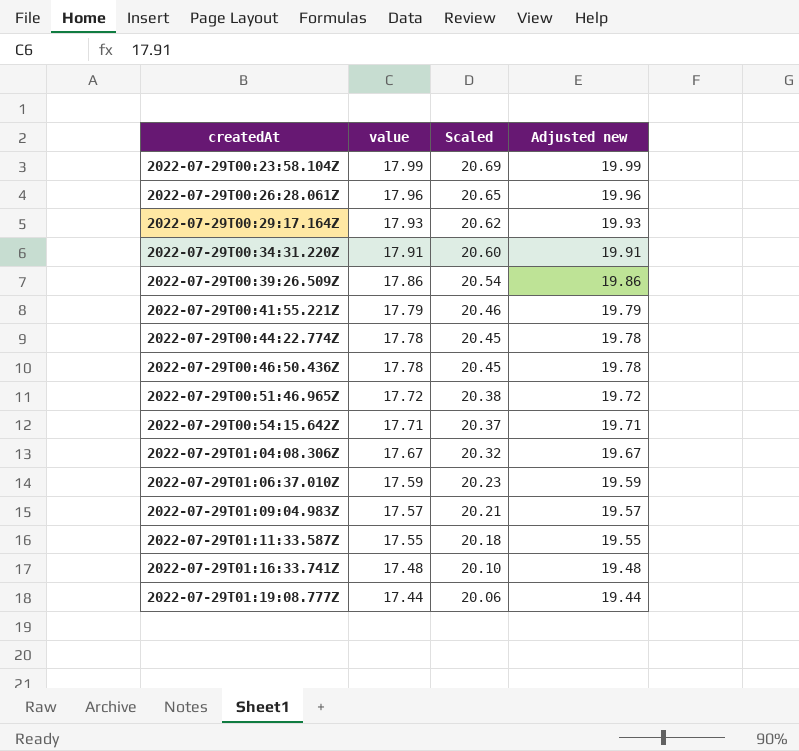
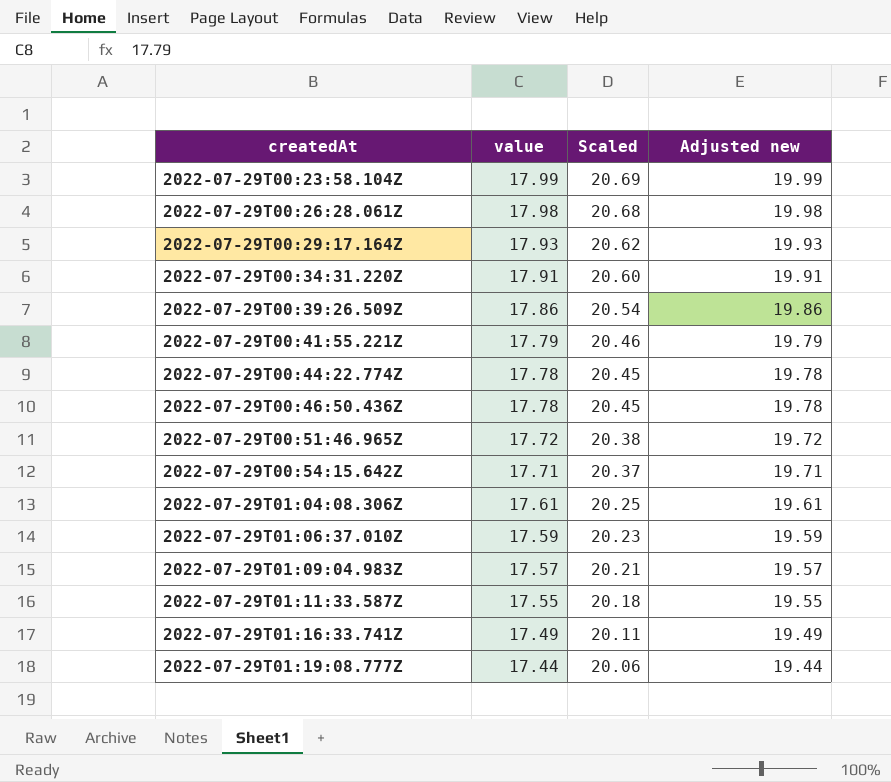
2022-07-29T00:26:28.061Z | value: 17.96 -> 17.98
2022-07-29T00:26:28.061Z | Scaled: 20.65 -> 20.68
2022-07-29T00:26:28.061Z | Adjusted new: 19.96 -> 19.98
2022-07-29T01:04:08.306Z | value: 17.67 -> 17.61
2022-07-29T01:04:08.306Z | Scaled: 20.32 -> 20.25
2022-07-29T01:04:08.306Z | Adjusted new: 19.67 -> 19.61
2022-07-29T01:16:33.741Z | value: 17.48 -> 17.49
2022-07-29T01:16:33.741Z | Scaled: 20.10 -> 20.11
2022-07-29T01:16:33.741Z | Adjusted new: 19.48 -> 19.49

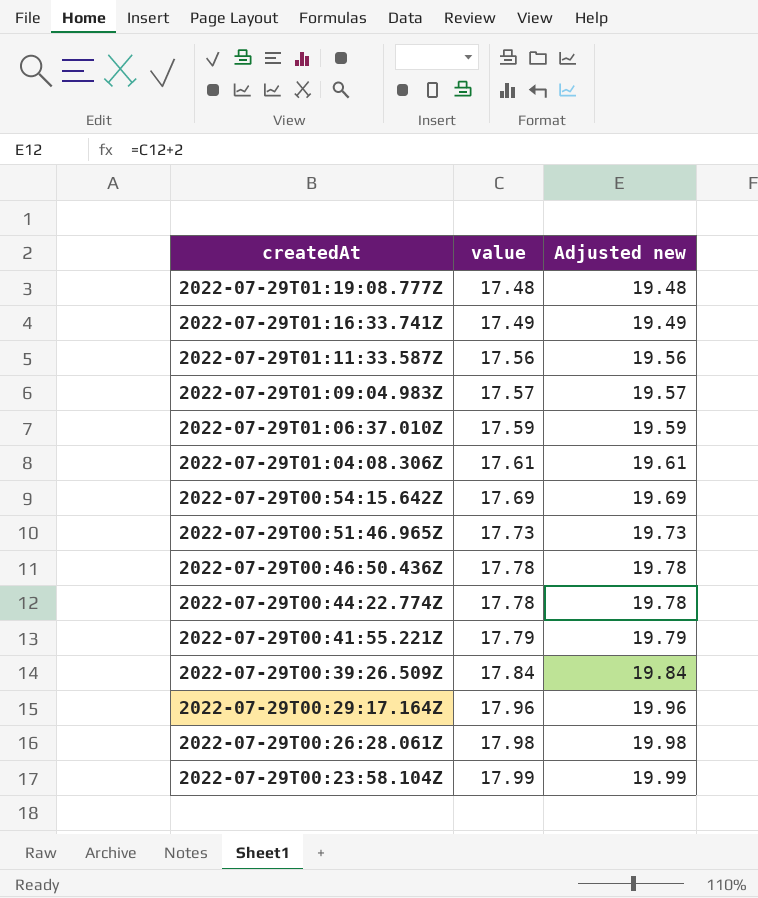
row order: createdAt ascending -> createdAt descending
column Scaled | formula: [value] * 1.15 -> none
row 2022-07-29T00:34:31.220Z: 17.91 | 20.60 | 19.91 -> none
2022-07-29T01:19:08.777Z | value: 17.44 -> 17.48
2022-07-29T01:19:08.777Z | Adjusted new: 19.44 -> 19.48
2022-07-29T01:11:33.587Z | value: 17.55 -> 17.56
2022-07-29T01:11:33.587Z | Adjusted new: 19.55 -> 19.56
2022-07-29T00:54:15.642Z | value: 17.71 -> 17.69
2022-07-29T00:54:15.642Z | Adjusted new: 19.71 -> 19.69
2022-07-29T00:51:46.965Z | value: 17.72 -> 17.73
2022-07-29T00:51:46.965Z | Adjusted new: 19.72 -> 19.73
2022-07-29T00:39:26.509Z | value: 17.86 -> 17.84
2022-07-29T00:39:26.509Z | Adjusted new: 19.86 -> 19.84
2022-07-29T00:29:17.164Z | value: 17.93 -> 17.96
2022-07-29T00:29:17.164Z | Adjusted new: 19.93 -> 19.96

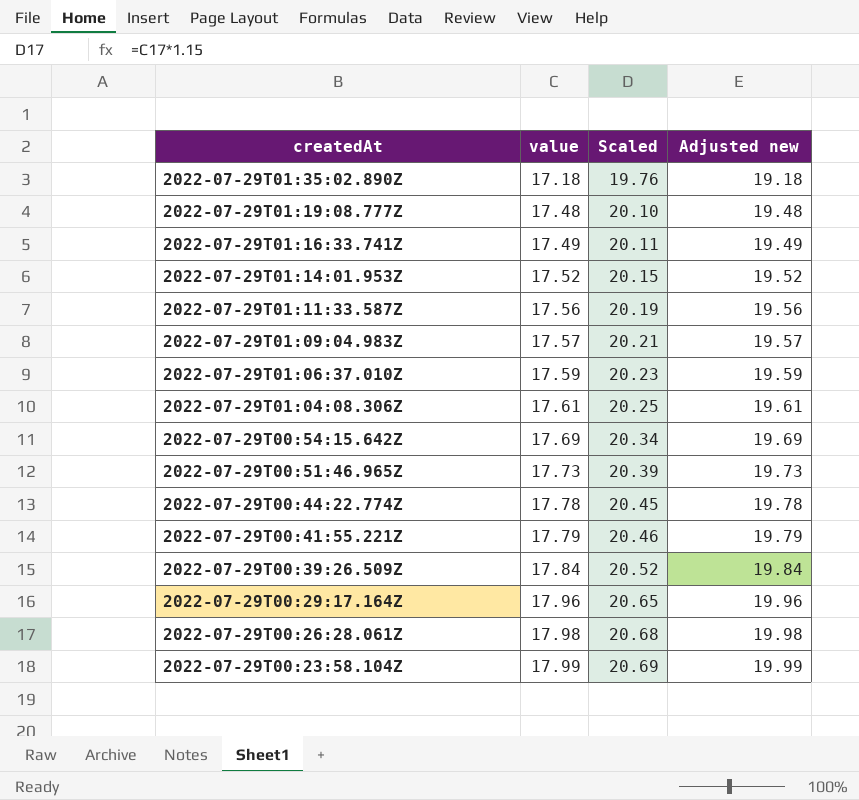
column Scaled | formula: none -> [value] * 1.15
row 2022-07-29T00:46:50.436Z: 17.78 | 19.78 -> none
row 2022-07-29T01:35:02.890Z: none -> 17.18 | 19.76 | 19.18
row 2022-07-29T01:14:01.953Z: none -> 17.52 | 20.15 | 19.52

